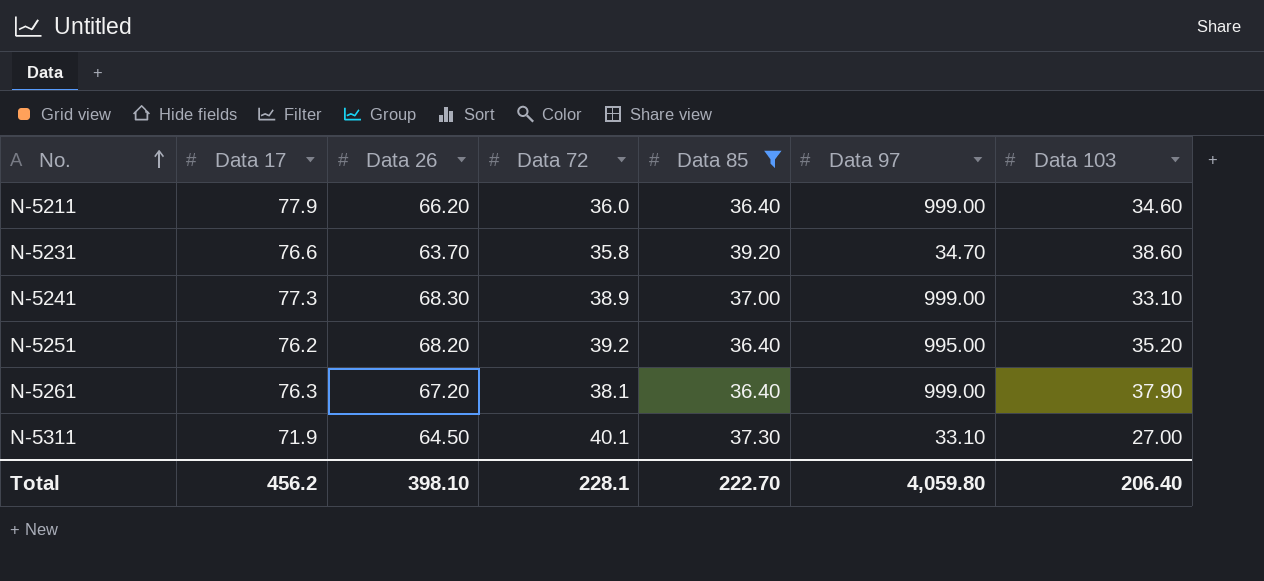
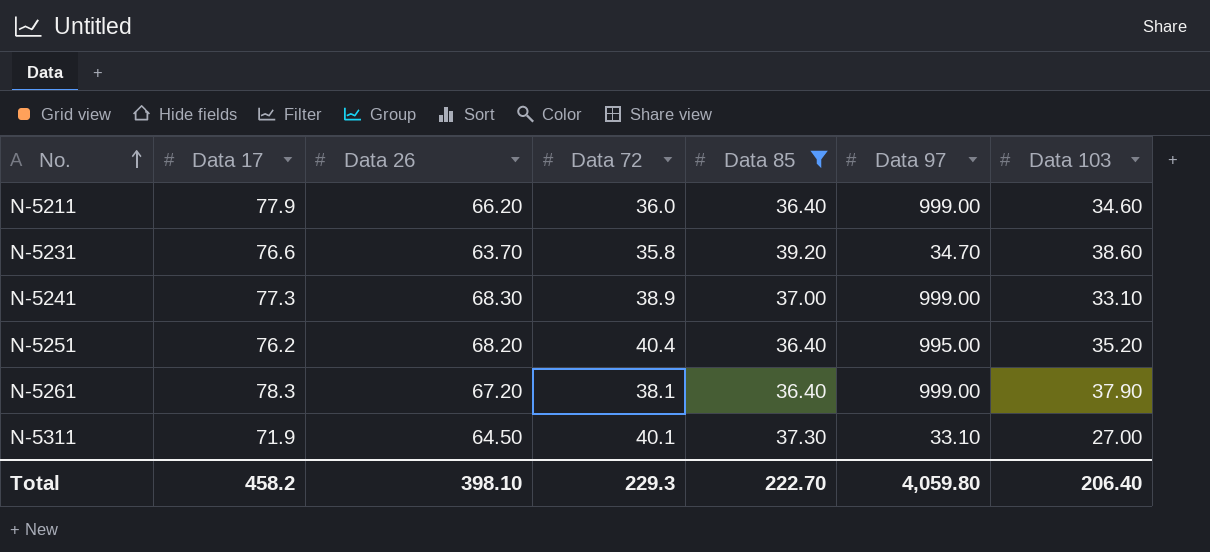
N-5251 | Data 72: 39.2 -> 40.4
N-5261 | Data 17: 76.3 -> 78.3
Total | Data 17: 456.2 -> 458.2
Total | Data 72: 228.1 -> 229.3

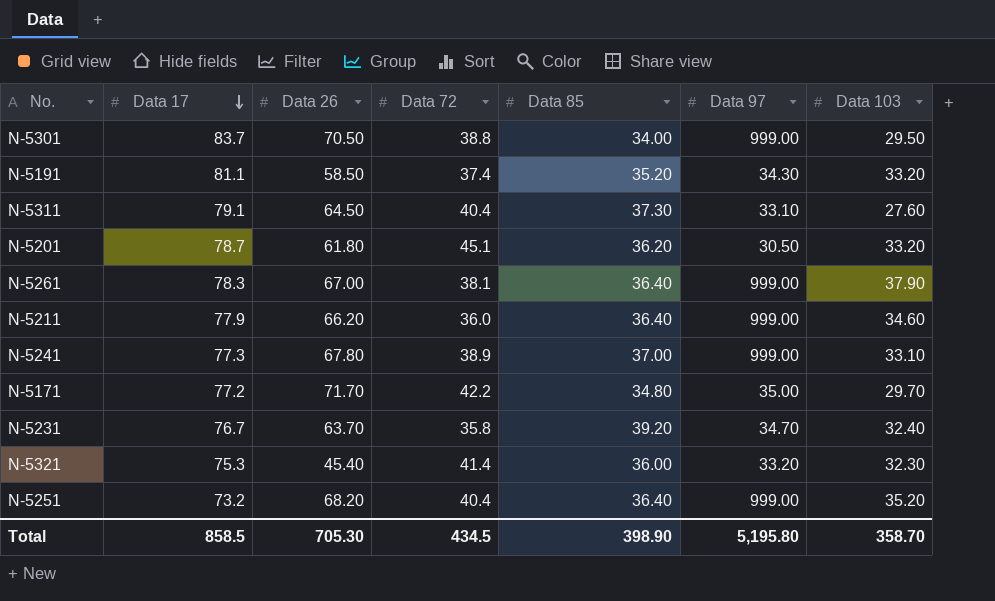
filter: Data 85 >= 36.40 -> none
row order: No. ascending -> Data 17 descending
N-5311 | Data 17: 71.9 -> 79.1
N-5311 | Data 72: 40.1 -> 40.4
N-5311 | Data 103: 27.00 -> 27.60
N-5261 | Data 26: 67.20 -> 67.00
N-5241 | Data 26: 68.30 -> 67.80
N-5231 | Data 17: 76.6 -> 76.7
N-5231 | Data 103: 38.60 -> 32.40
N-5251 | Data 17: 76.2 -> 73.2
N-5251 | Data 97: 995.00 -> 999.00
Total | Data 17: 458.2 -> 858.5
Total | Data 26: 398.10 -> 705.30
Total | Data 72: 229.3 -> 434.5
Total | Data 85: 222.70 -> 398.90
Total | Data 97: 4,059.80 -> 5,195.80
Total | Data 103: 206.40 -> 358.70

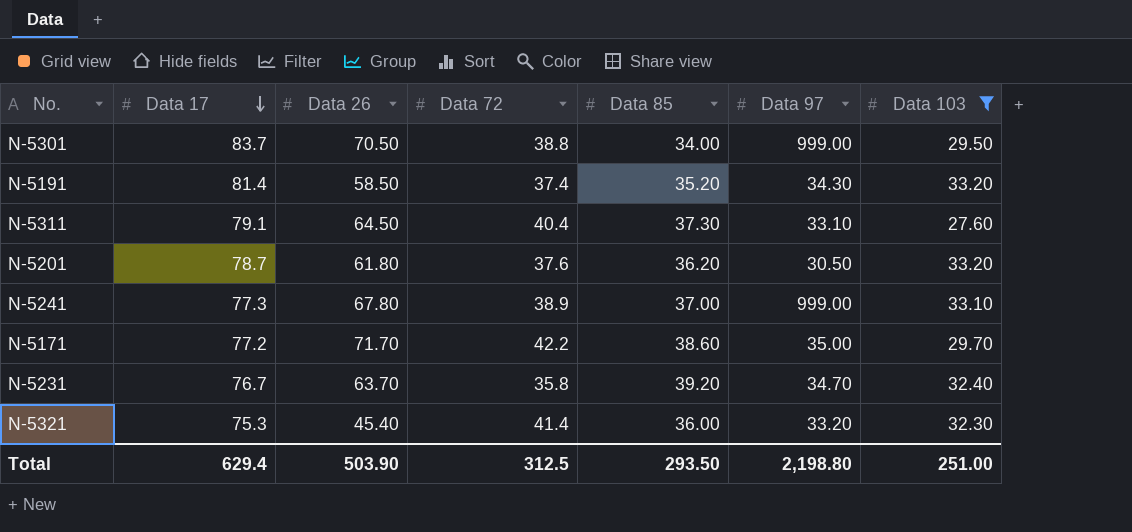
filter: none -> Data 103 <= 33.20
N-5191 | Data 17: 81.1 -> 81.4
N-5201 | Data 72: 45.1 -> 37.6
N-5171 | Data 85: 34.80 -> 38.60
Total | Data 17: 858.5 -> 629.4
Total | Data 26: 705.30 -> 503.90
Total | Data 72: 434.5 -> 312.5
Total | Data 85: 398.90 -> 293.50
Total | Data 97: 5,195.80 -> 2,198.80
Total | Data 103: 358.70 -> 251.00

